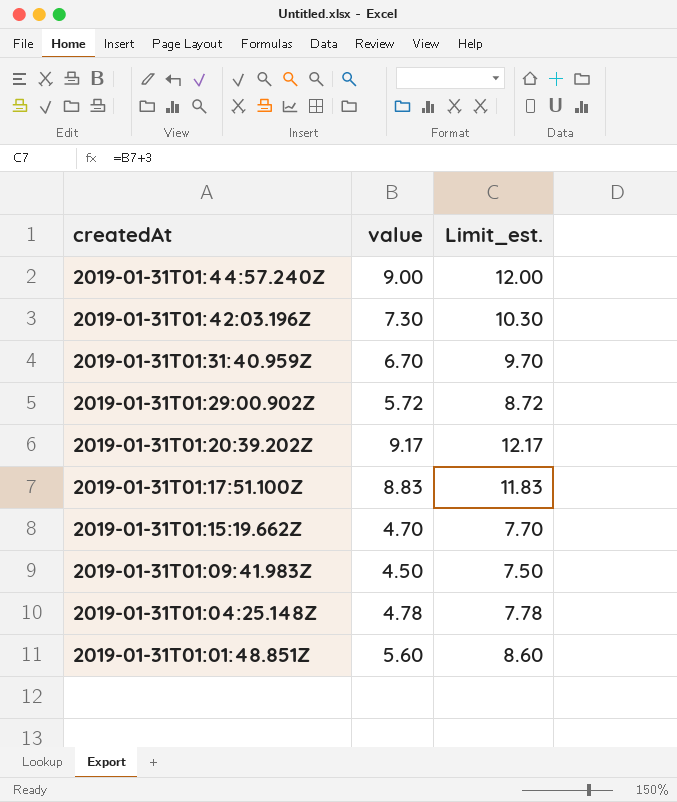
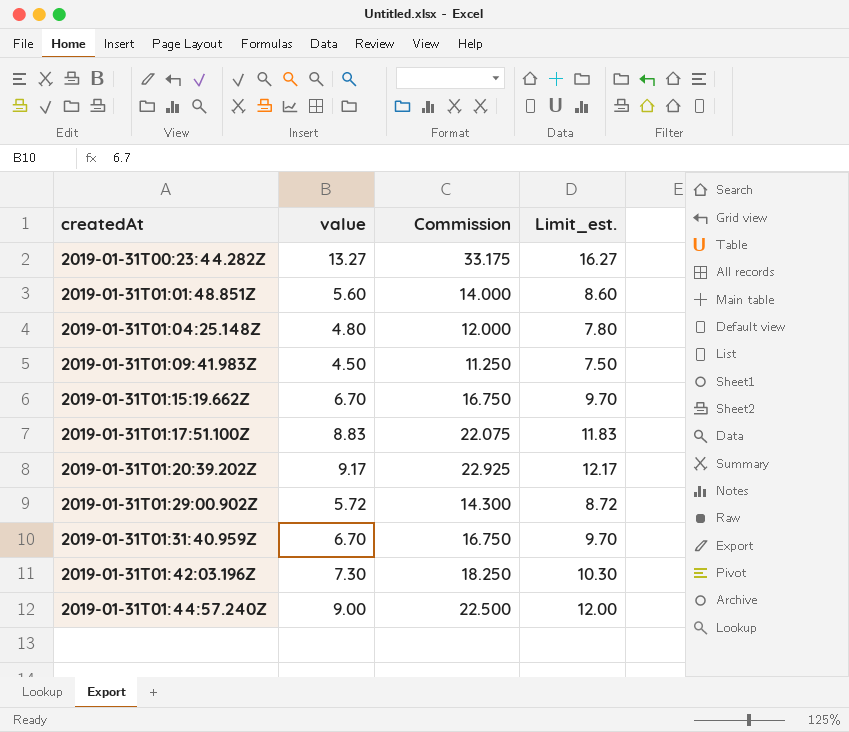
row order: createdAt descending -> createdAt ascending
column Commission | formula: none -> [value] * 2.5
row 2019-01-31T00:23:44.282Z: none -> 13.27 | 33.175 | 16.27
2019-01-31T01:04:25.148Z | value: 4.78 -> 4.80
2019-01-31T01:04:25.148Z | Limit_est.: 7.78 -> 7.80
2019-01-31T01:15:19.662Z | value: 4.70 -> 6.70
2019-01-31T01:15:19.662Z | Limit_est.: 7.70 -> 9.70

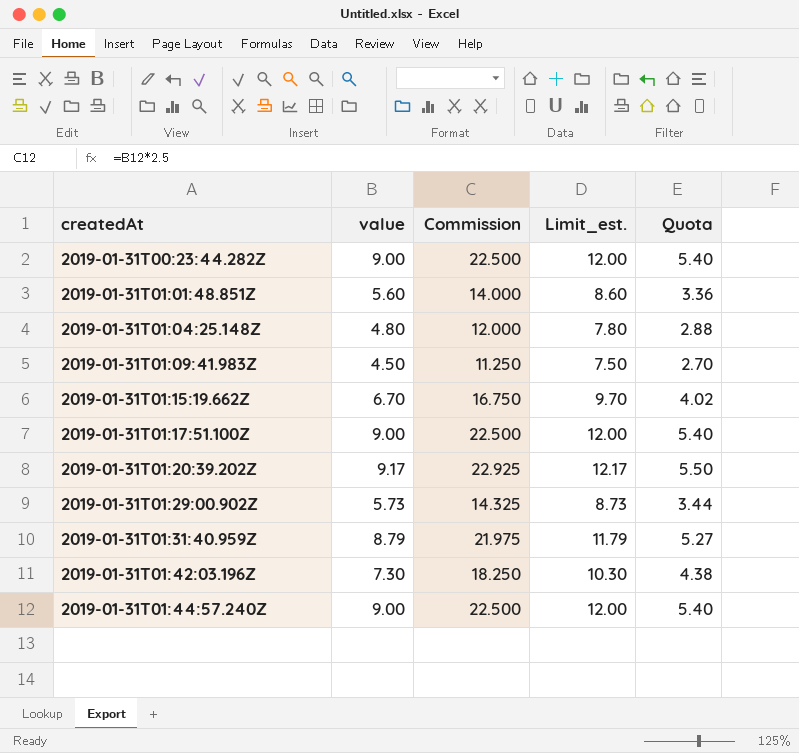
column Quota | formula: none -> [value] * 0.6
2019-01-31T00:23:44.282Z | value: 13.27 -> 9.00
2019-01-31T00:23:44.282Z | Commission: 33.175 -> 22.500
2019-01-31T00:23:44.282Z | Limit_est.: 16.27 -> 12.00
2019-01-31T01:17:51.100Z | value: 8.83 -> 9.00
2019-01-31T01:17:51.100Z | Commission: 22.075 -> 22.500
2019-01-31T01:17:51.100Z | Limit_est.: 11.83 -> 12.00
2019-01-31T01:29:00.902Z | value: 5.72 -> 5.73
2019-01-31T01:29:00.902Z | Commission: 14.300 -> 14.325
2019-01-31T01:29:00.902Z | Limit_est.: 8.72 -> 8.73
2019-01-31T01:31:40.959Z | value: 6.70 -> 8.79
2019-01-31T01:31:40.959Z | Commission: 16.750 -> 21.975
2019-01-31T01:31:40.959Z | Limit_est.: 9.70 -> 11.79

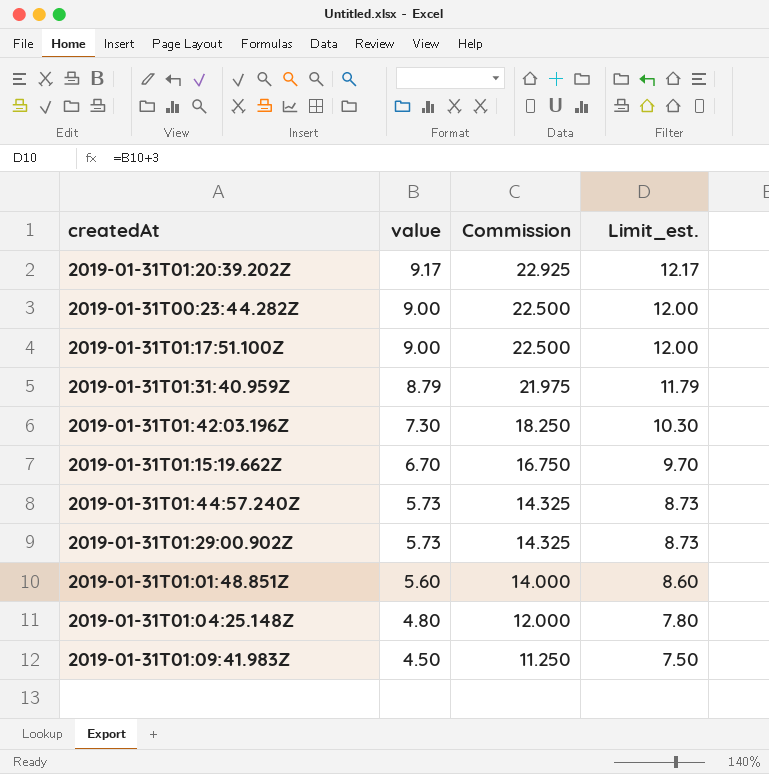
row order: createdAt ascending -> value descending
column Quota | formula: [value] * 0.6 -> none
2019-01-31T01:44:57.240Z | value: 9.00 -> 5.73
2019-01-31T01:44:57.240Z | Commission: 22.500 -> 14.325
2019-01-31T01:44:57.240Z | Limit_est.: 12.00 -> 8.73

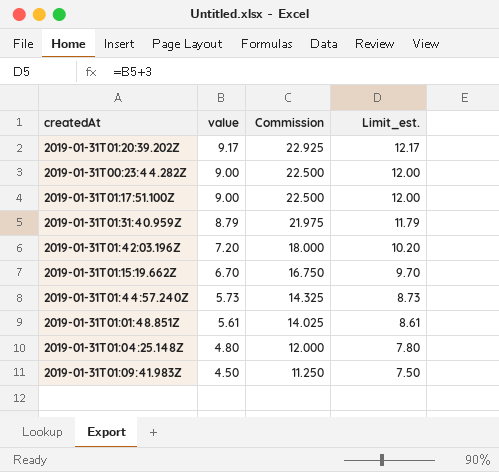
row 2019-01-31T01:29:00.902Z: 5.73 | 14.325 | 8.73 -> none
2019-01-31T01:42:03.196Z | value: 7.30 -> 7.20
2019-01-31T01:42:03.196Z | Commission: 18.250 -> 18.000
2019-01-31T01:42:03.196Z | Limit_est.: 10.30 -> 10.20
2019-01-31T01:01:48.851Z | value: 5.60 -> 5.61
2019-01-31T01:01:48.851Z | Commission: 14.000 -> 14.025
2019-01-31T01:01:48.851Z | Limit_est.: 8.60 -> 8.61

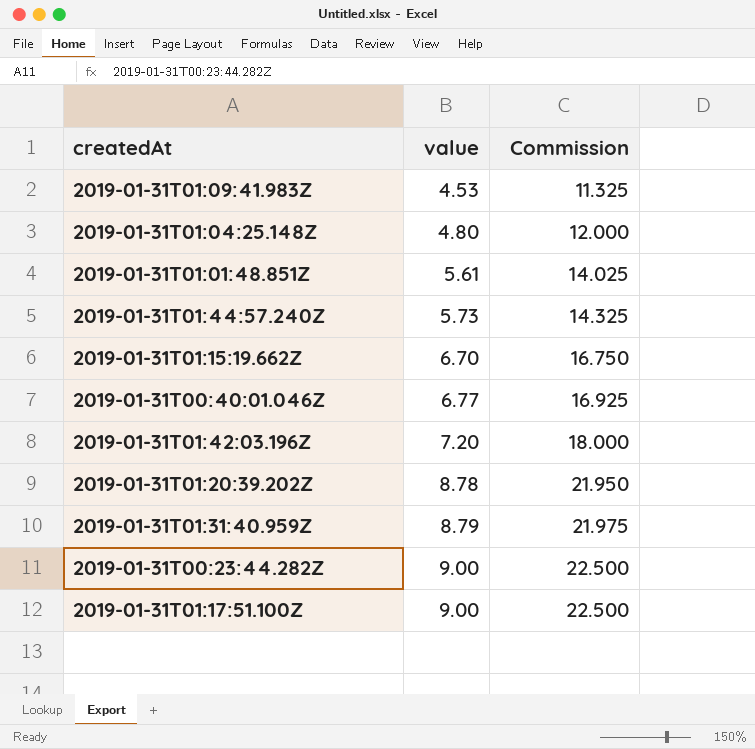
row order: value descending -> value ascending
column Limit_est. | formula: [value] + 3 -> none
2019-01-31T01:09:41.983Z | value: 4.50 -> 4.53
2019-01-31T01:09:41.983Z | Commission: 11.250 -> 11.325
row 2019-01-31T00:40:01.046Z: none -> 6.77 | 16.925
2019-01-31T01:20:39.202Z | value: 9.17 -> 8.78
2019-01-31T01:20:39.202Z | Commission: 22.925 -> 21.950

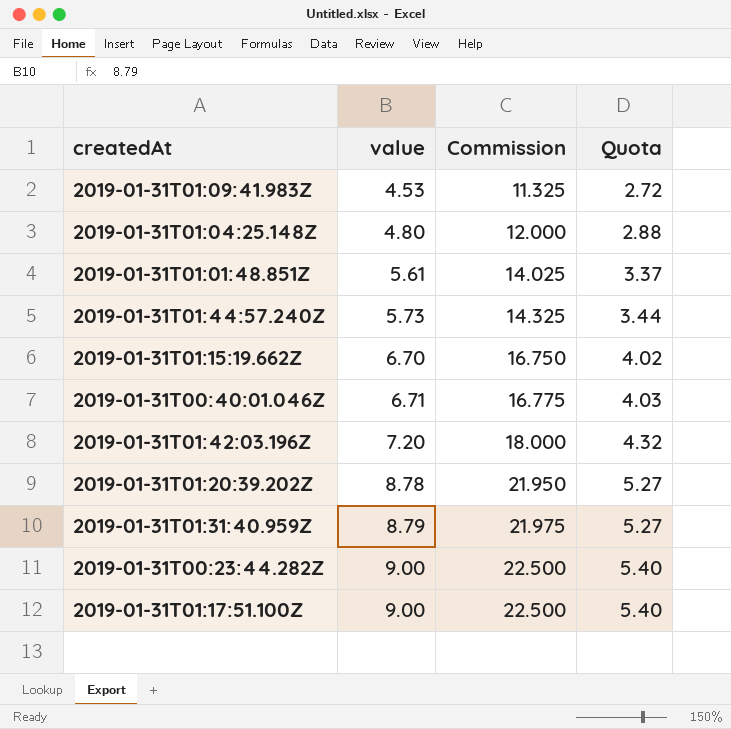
column Quota | formula: none -> [value] * 0.6
2019-01-31T00:40:01.046Z | value: 6.77 -> 6.71
2019-01-31T00:40:01.046Z | Commission: 16.925 -> 16.775

